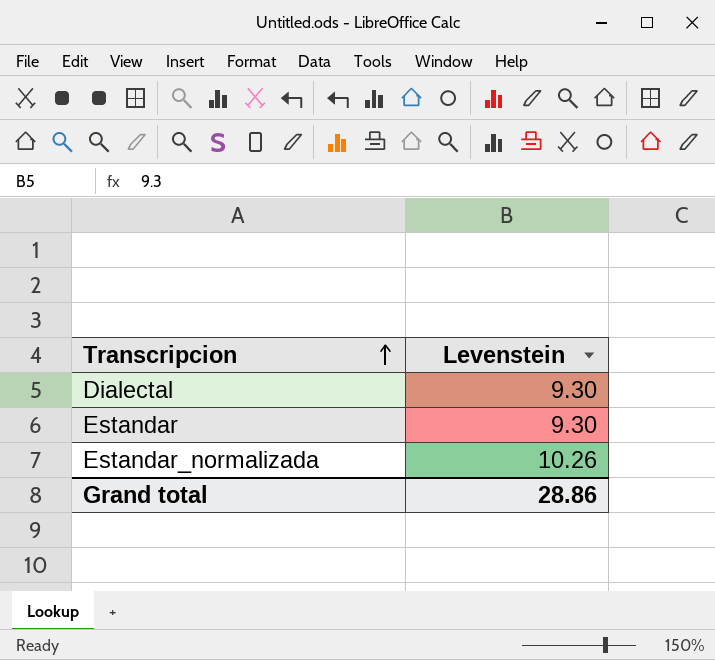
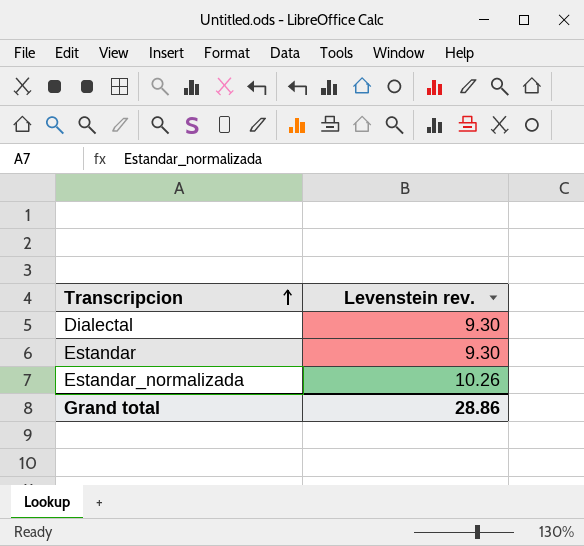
column name: Levenstein -> Levenstein rev.

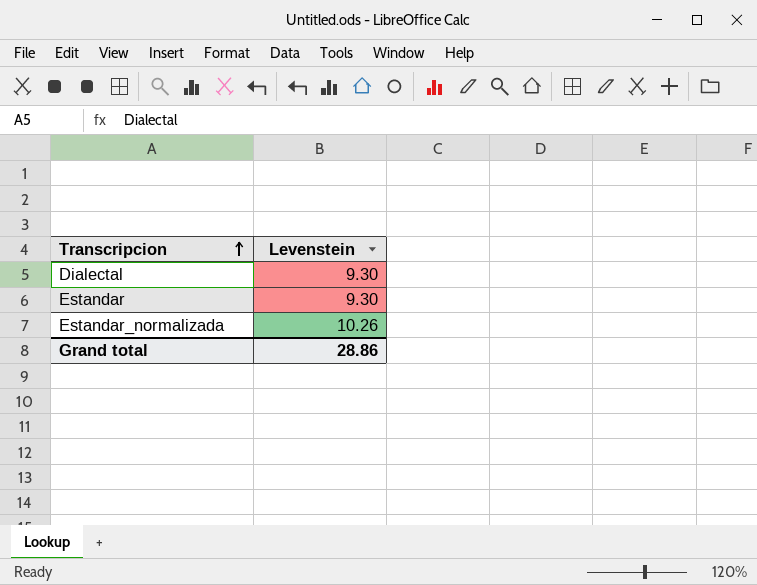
column name: Levenstein rev. -> Levenstein

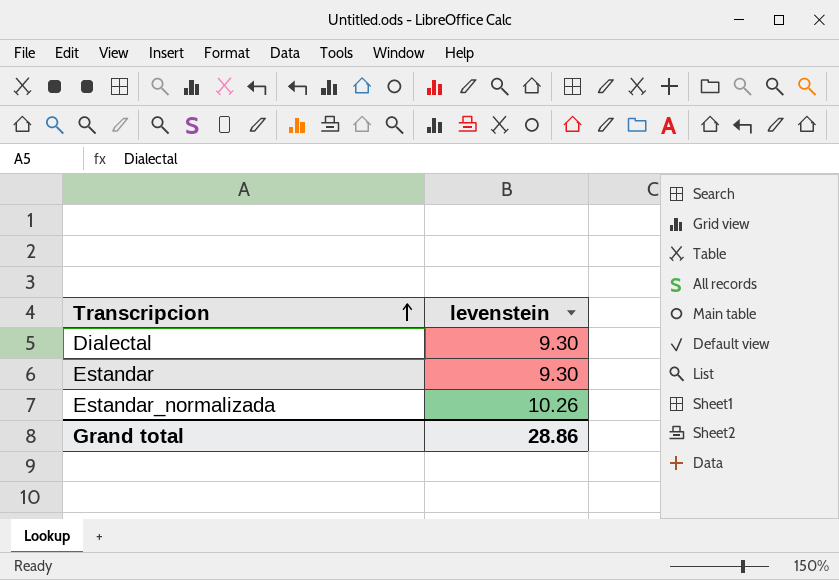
column name: Levenstein -> levenstein

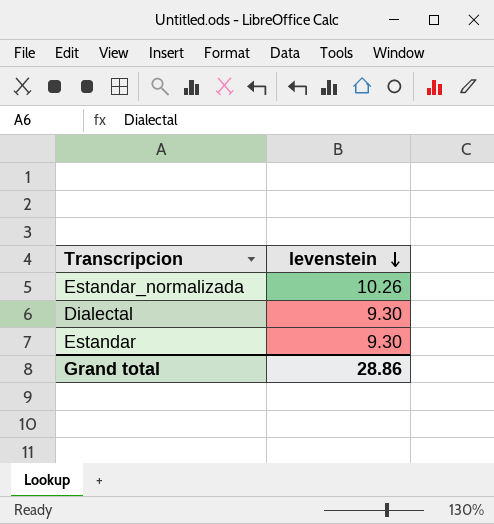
row order: Transcripcion ascending -> levenstein descending

